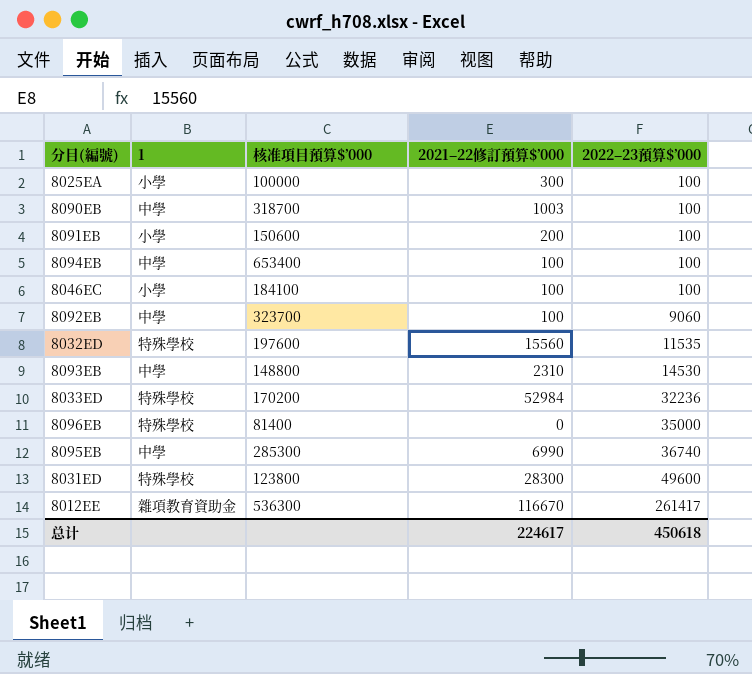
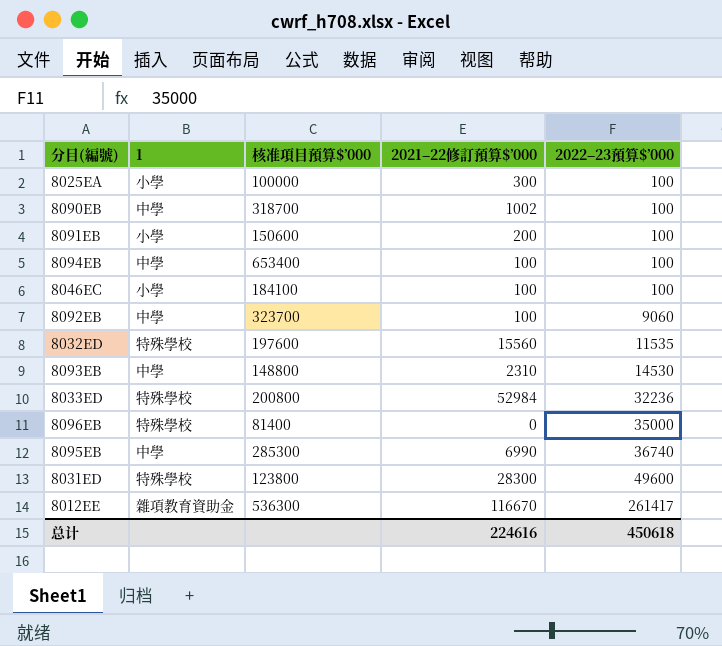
8090EB | 2021–22修訂預算$’000: 1003 -> 1002
8033ED | 核准項目預算$’000: 170200 -> 200800
总计 | 2021–22修訂預算$’000: 224617 -> 224616

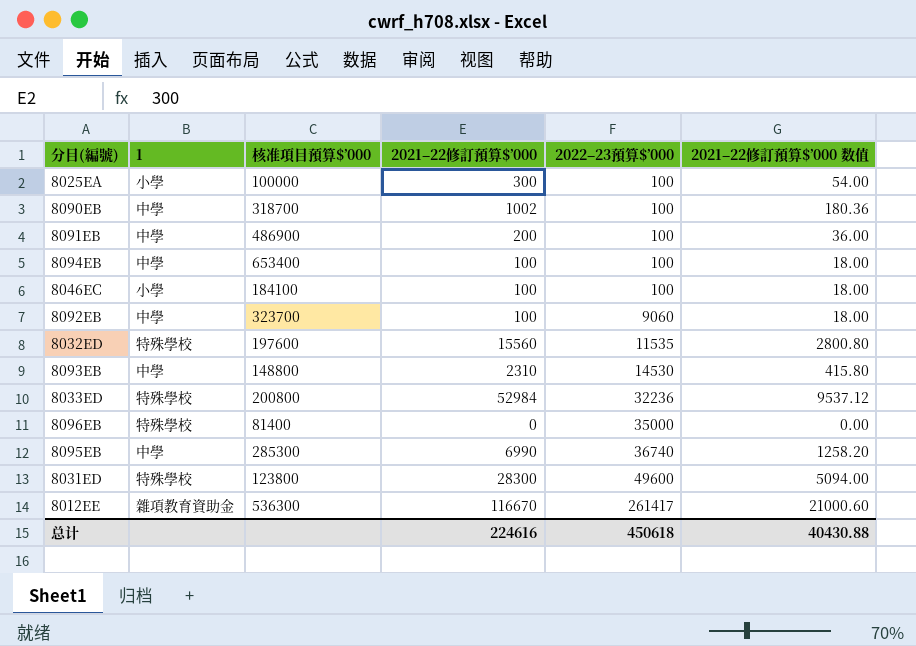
column 2021–22修訂預算$’000 数值 | formula: none -> [2021–22修訂預算$’000] * 0.18
8091EB | 1: 小學 -> 中學
8091EB | 核准項目預算$’000: 150600 -> 486900

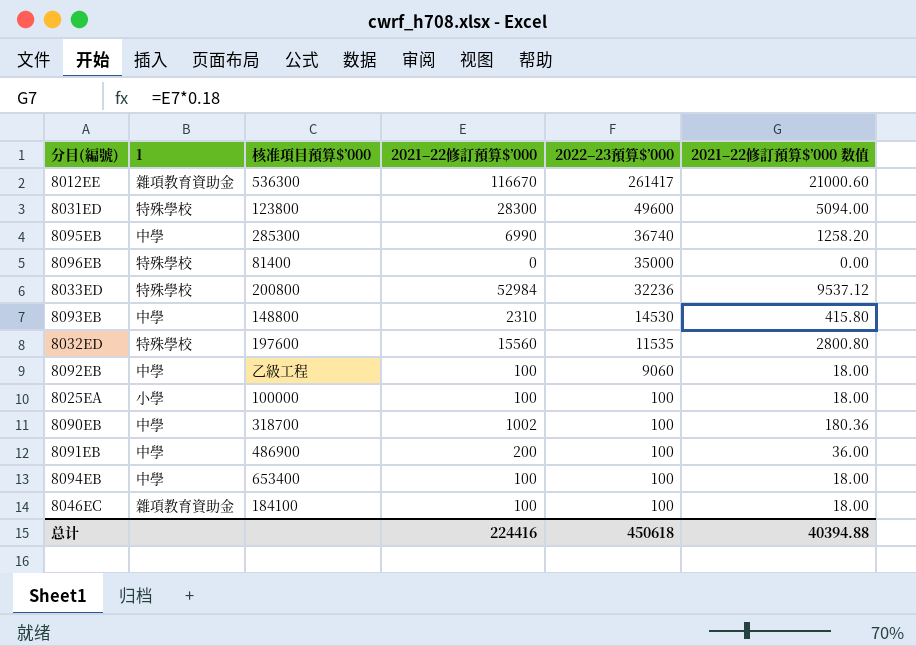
row order: 2022–23預算$’000 ascending -> 2022–23預算$’000 descending
8092EB | 核准項目預算$’000: 323700 -> 乙級工程
8025EA | 2021–22修訂預算$’000: 300 -> 100
8025EA | 2021–22修訂預算$’000 数值: 54.00 -> 18.00
8046EC | 1: 小學 -> 雜項教育資助金
总计 | 2021–22修訂預算$’000: 224616 -> 224416
总计 | 2021–22修訂預算$’000 数值: 40430.88 -> 40394.88

